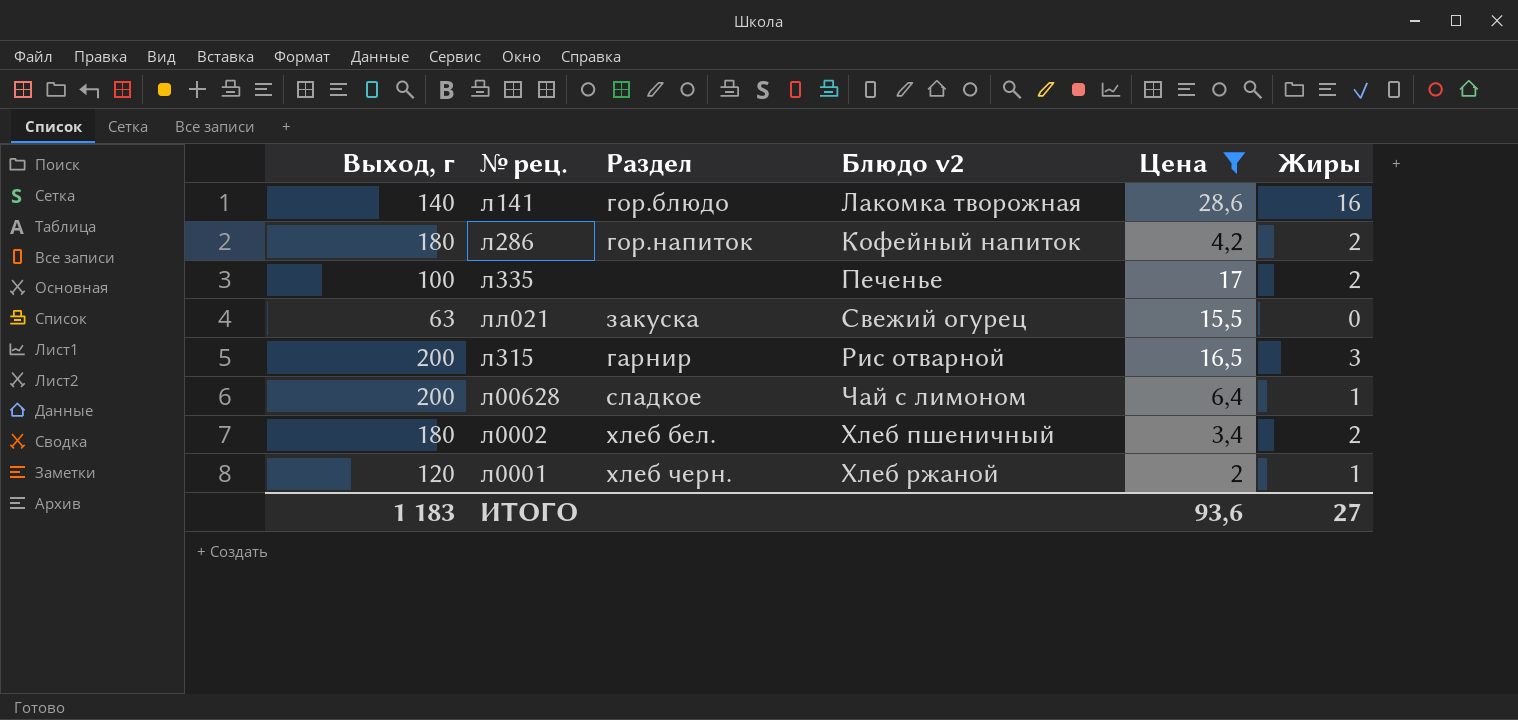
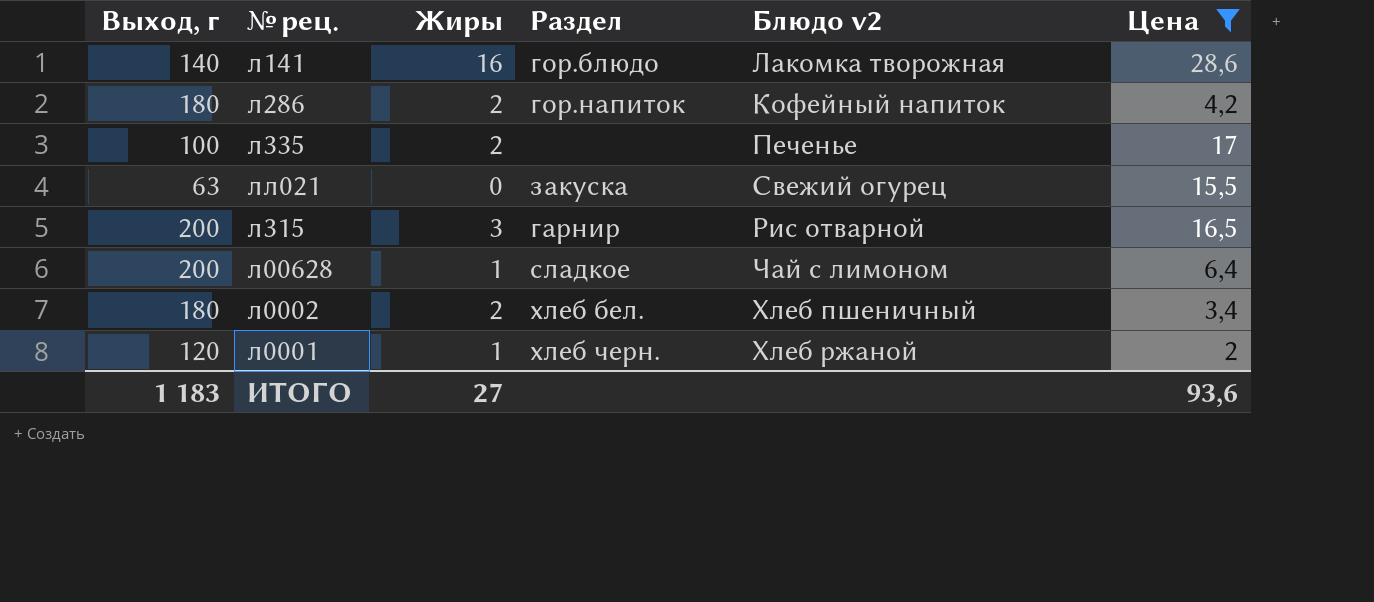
column Жиры | position: 6 -> 3

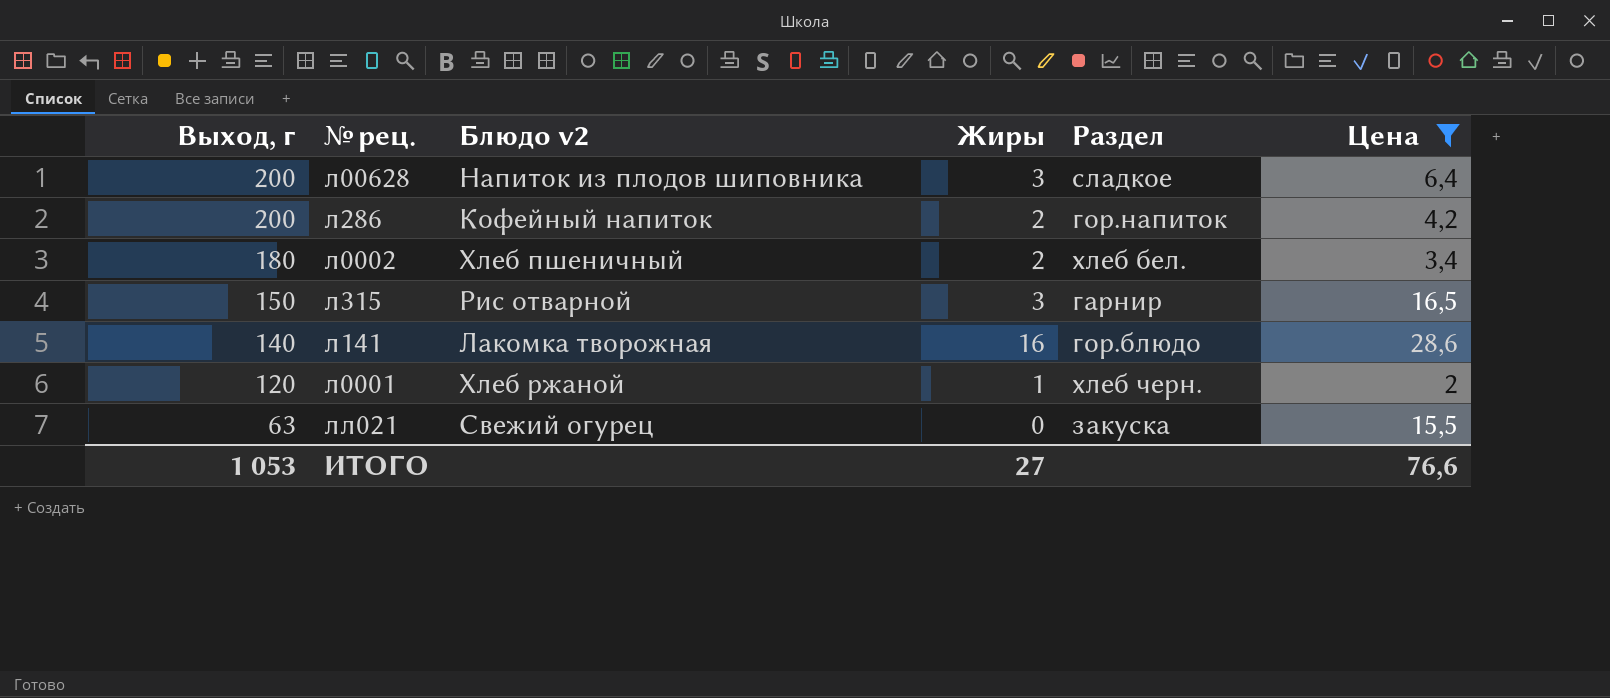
row order: none -> Выход, г descending
column Блюдо v2 | position: 5 -> 3
row л335: 100 | 2 | none | Печенье | 17 -> none
л00628 | Блюдо v2: Чай с лимоном -> Напиток из плодов шиповника
л00628 | Жиры: 1 -> 3
л286 | Выход, г: 180 -> 200
л315 | Выход, г: 200 -> 150
ИТОГО | Выход, г: 1 183 -> 1 053
ИТОГО | Цена: 93,6 -> 76,6

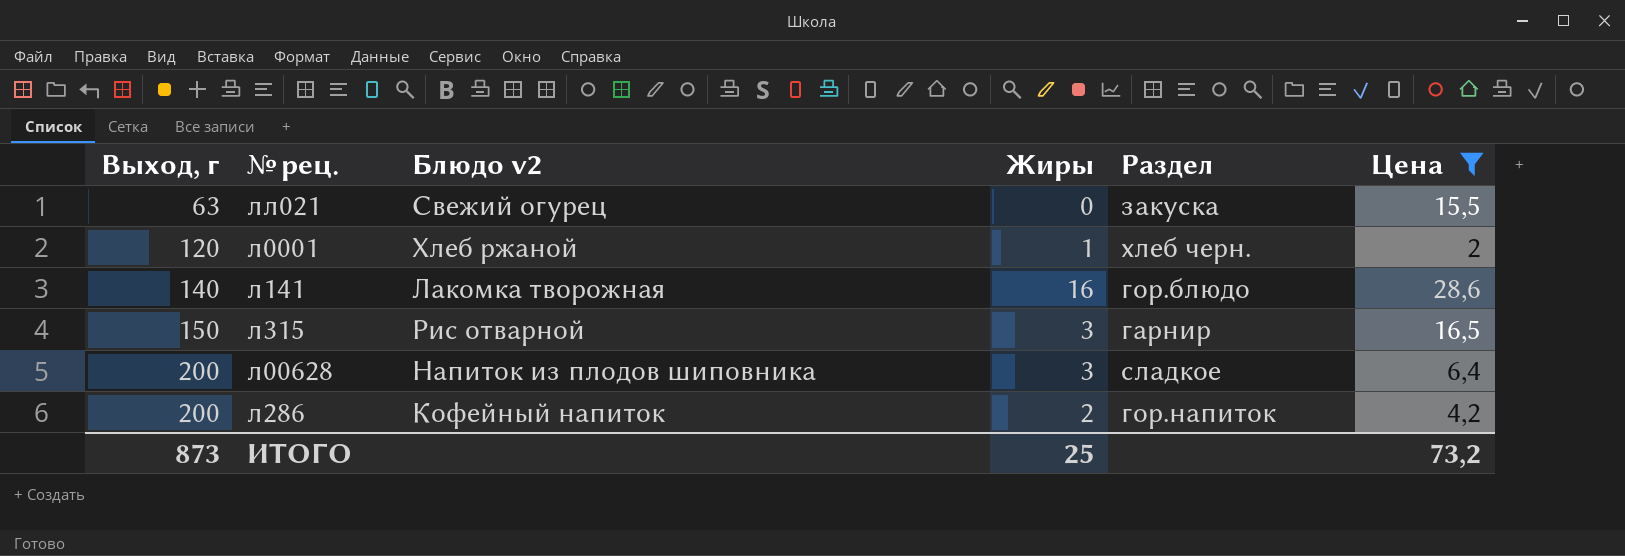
row order: Выход, г descending -> Выход, г ascending
row л0002: 180 | Хлеб пшеничный | 2 | хлеб бел. | 3,4 -> none
ИТОГО | Выход, г: 1 053 -> 873
ИТОГО | Жиры: 27 -> 25
ИТОГО | Цена: 76,6 -> 73,2

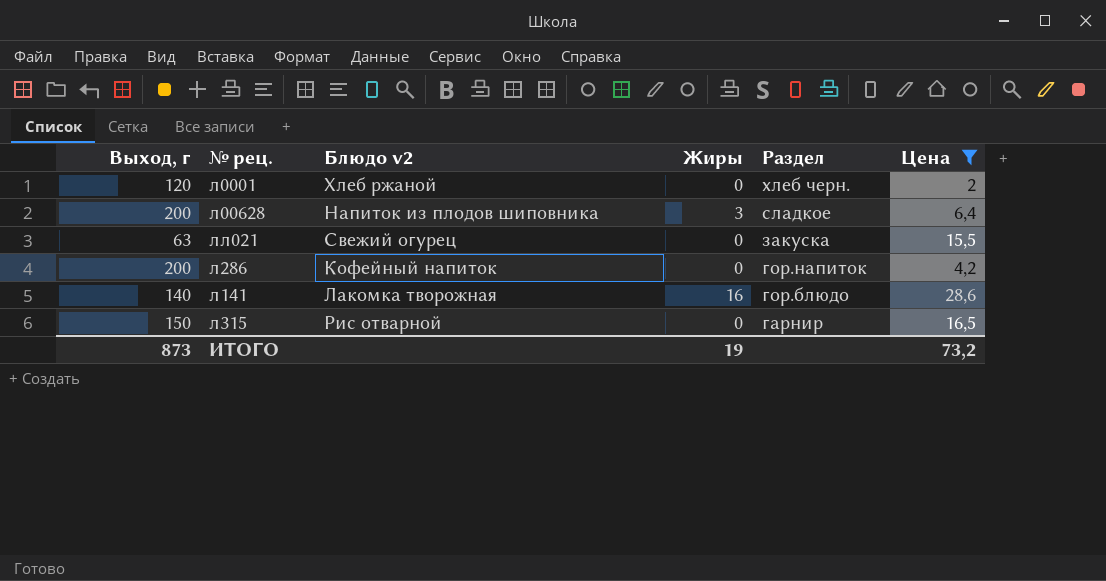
row order: Выход, г ascending -> Раздел descending
л0001 | Жиры: 1 -> 0
л286 | Жиры: 2 -> 0
л315 | Жиры: 3 -> 0
ИТОГО | Жиры: 25 -> 19

